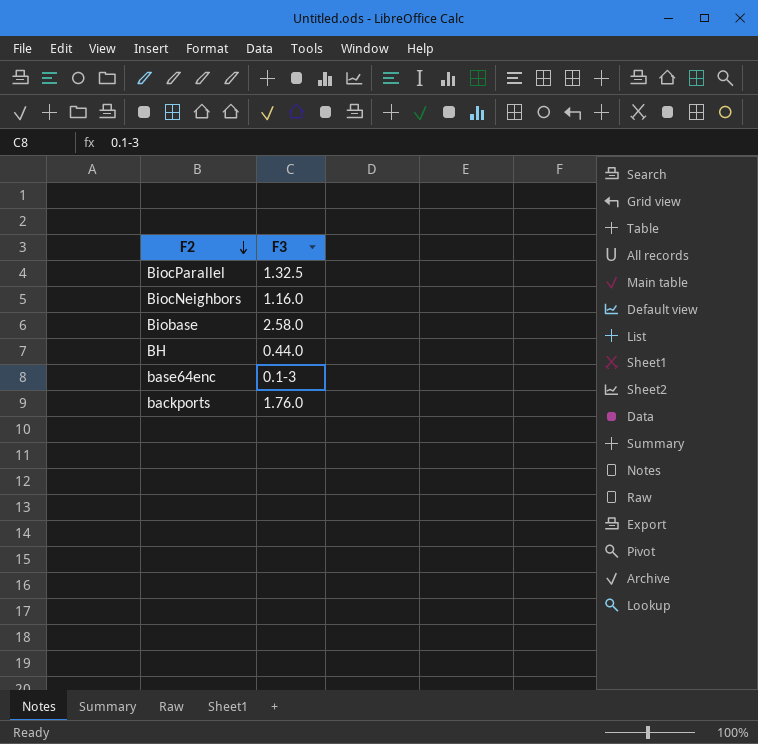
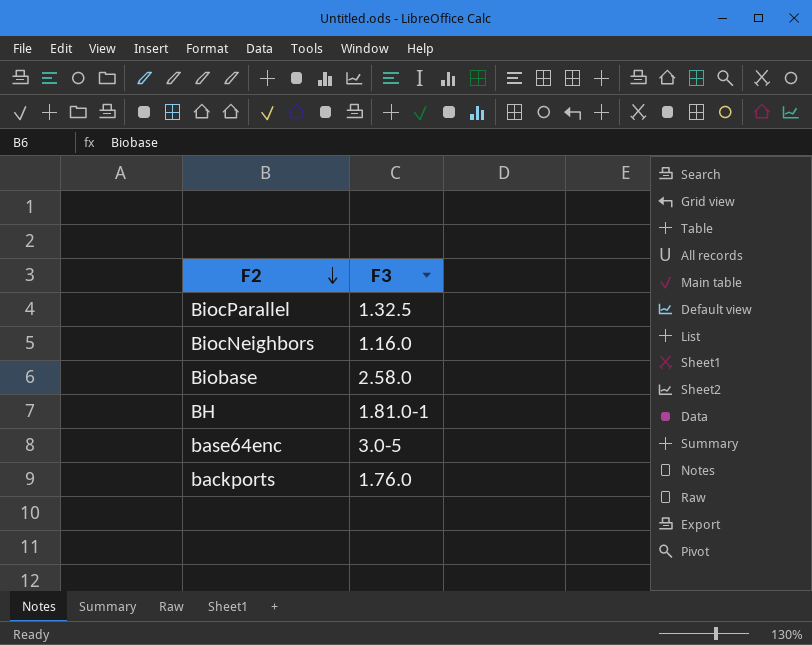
BH | F3: 0.44.0 -> 1.81.0-1
base64enc | F3: 0.1-3 -> 3.0-5

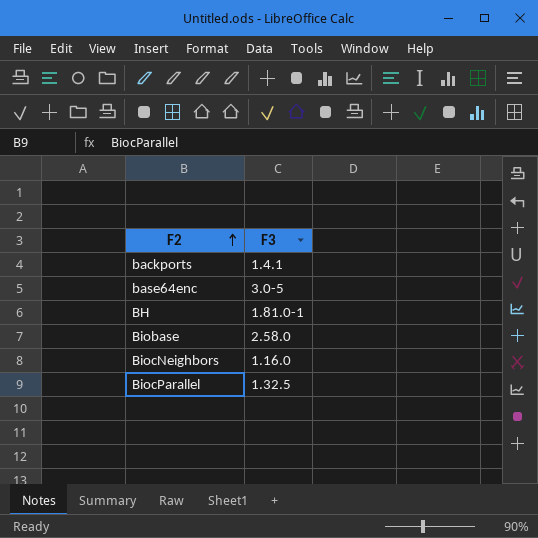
row order: F2 descending -> F2 ascending
backports | F3: 1.76.0 -> 1.4.1

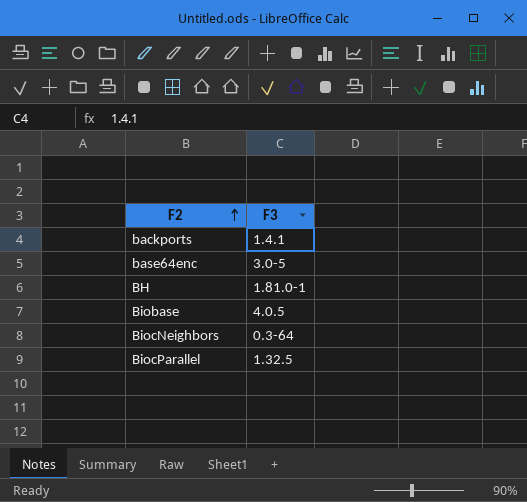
Biobase | F3: 2.58.0 -> 4.0.5
BiocNeighbors | F3: 1.16.0 -> 0.3-64

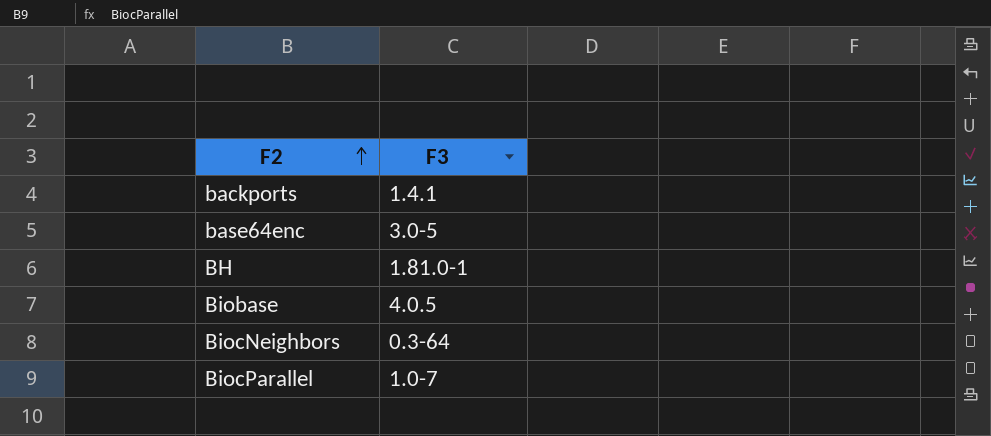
BiocParallel | F3: 1.32.5 -> 1.0-7

